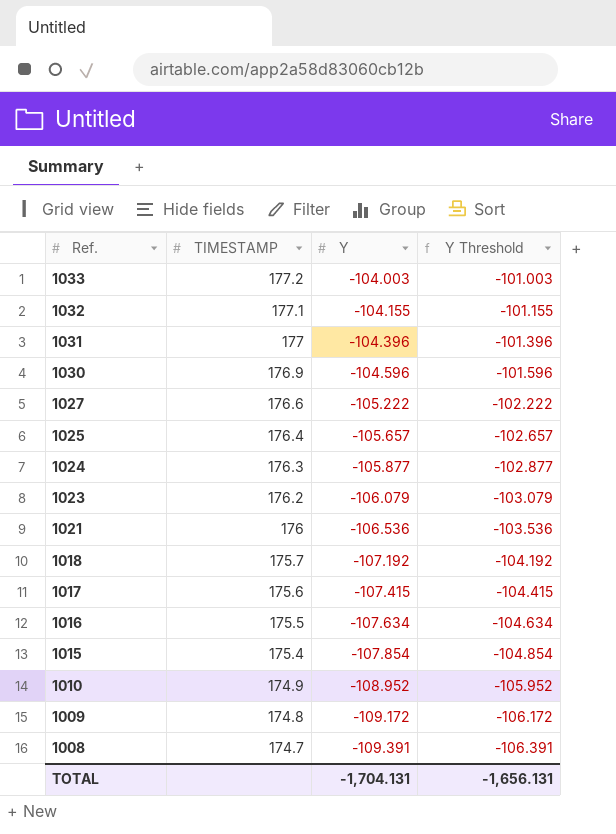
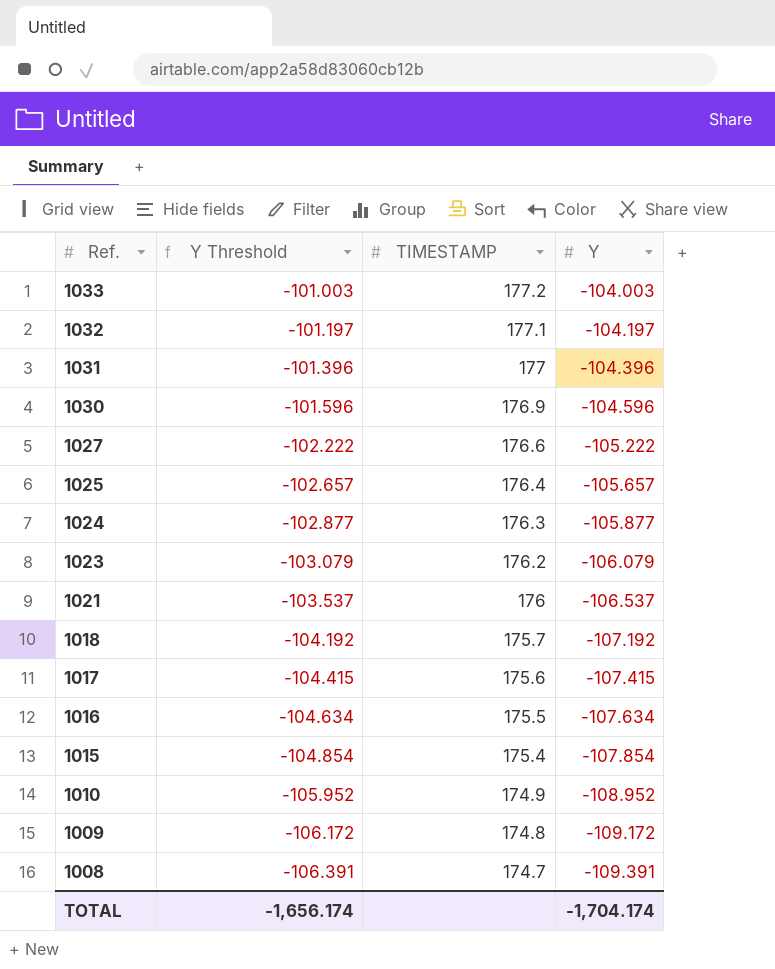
column Y Threshold | position: 4 -> 2
1032 | Y Threshold: -101.155 -> -101.197
1032 | Y: -104.155 -> -104.197
1021 | Y Threshold: -103.536 -> -103.537
1021 | Y: -106.536 -> -106.537
TOTAL | Y Threshold: -1,656.131 -> -1,656.174
TOTAL | Y: -1,704.131 -> -1,704.174

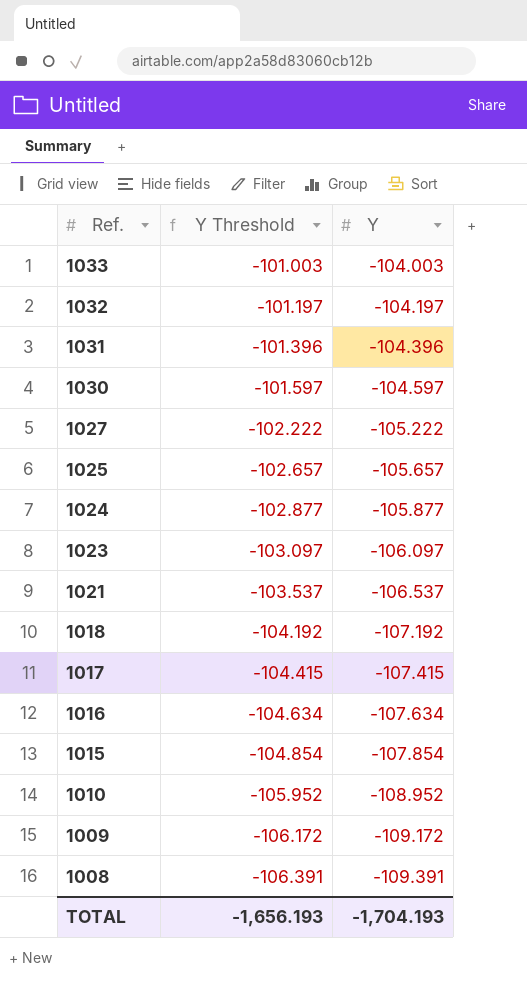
column TIMESTAMP | position: 3 -> none
1030 | Y Threshold: -101.596 -> -101.597
1030 | Y: -104.596 -> -104.597
1023 | Y Threshold: -103.079 -> -103.097
1023 | Y: -106.079 -> -106.097
TOTAL | Y Threshold: -1,656.174 -> -1,656.193
TOTAL | Y: -1,704.174 -> -1,704.193

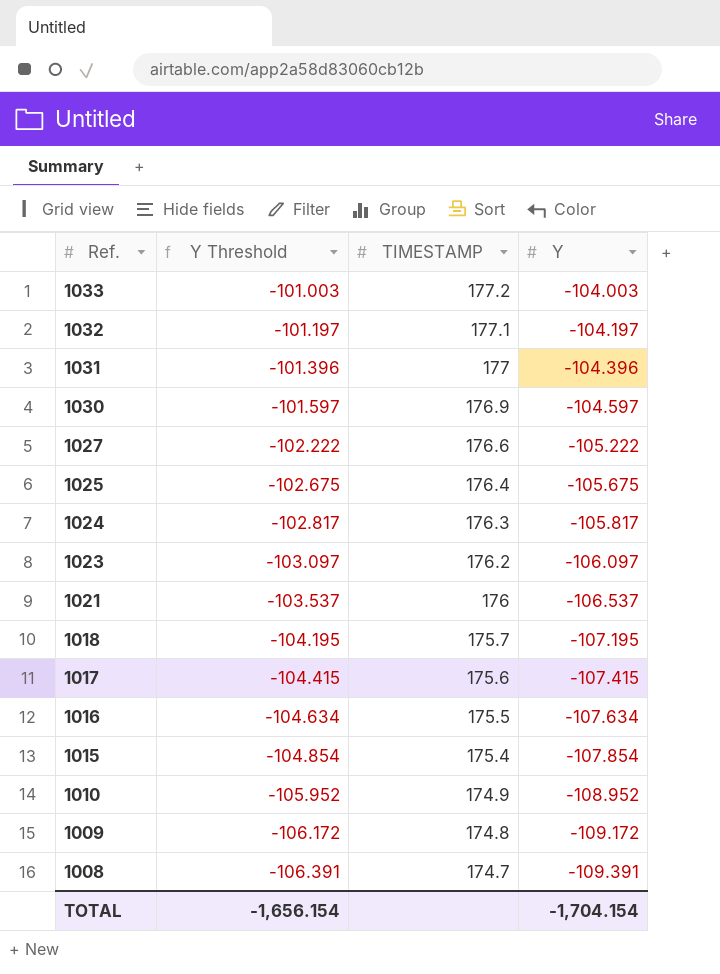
column TIMESTAMP | position: none -> 3
1025 | Y Threshold: -102.657 -> -102.675
1025 | Y: -105.657 -> -105.675
1024 | Y Threshold: -102.877 -> -102.817
1024 | Y: -105.877 -> -105.817
1018 | Y Threshold: -104.192 -> -104.195
1018 | Y: -107.192 -> -107.195
TOTAL | Y Threshold: -1,656.193 -> -1,656.154
TOTAL | Y: -1,704.193 -> -1,704.154

